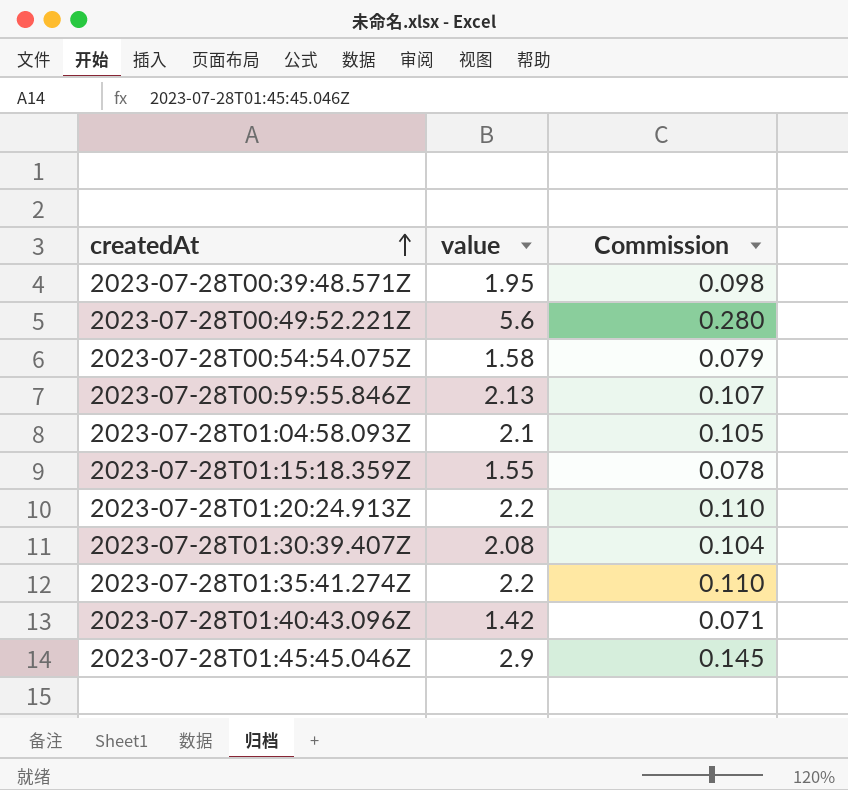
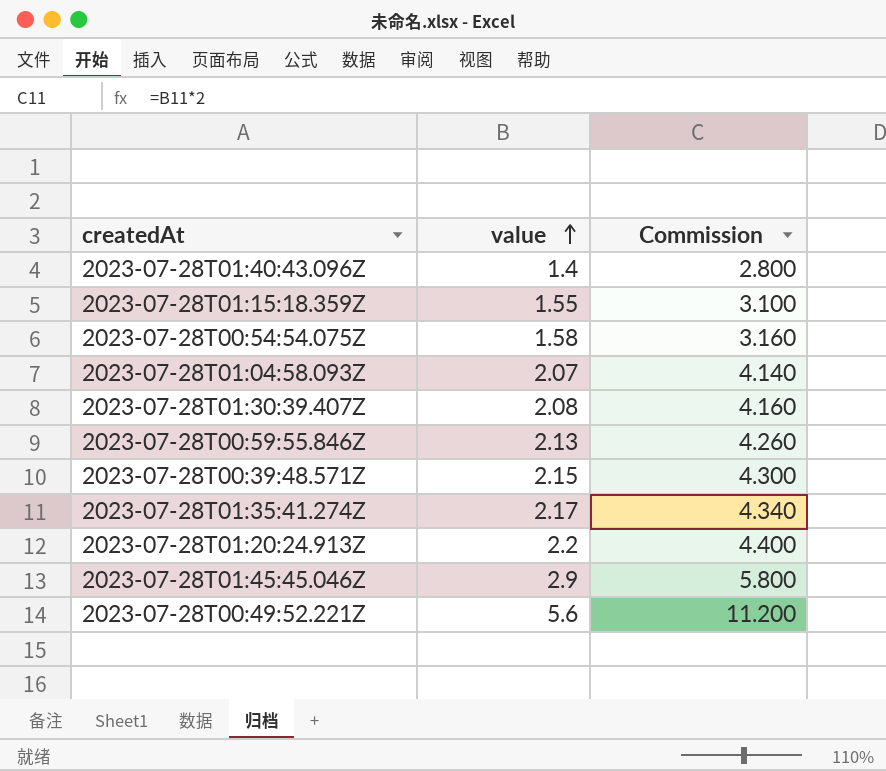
row order: createdAt ascending -> value ascending
column Commission | formula: [value] * 0.05 -> [value] * 2
2023-07-28T01:40:43.096Z | value: 1.42 -> 1.4
2023-07-28T01:04:58.093Z | value: 2.1 -> 2.07
2023-07-28T00:39:48.571Z | value: 1.95 -> 2.15
2023-07-28T01:35:41.274Z | value: 2.2 -> 2.17

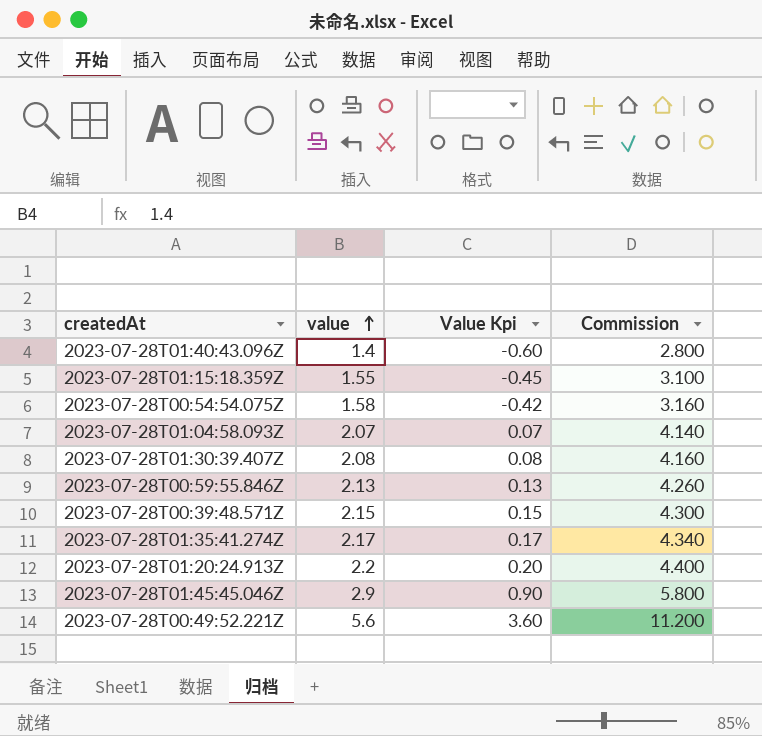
column Value Kpi | formula: none -> [value] - 2

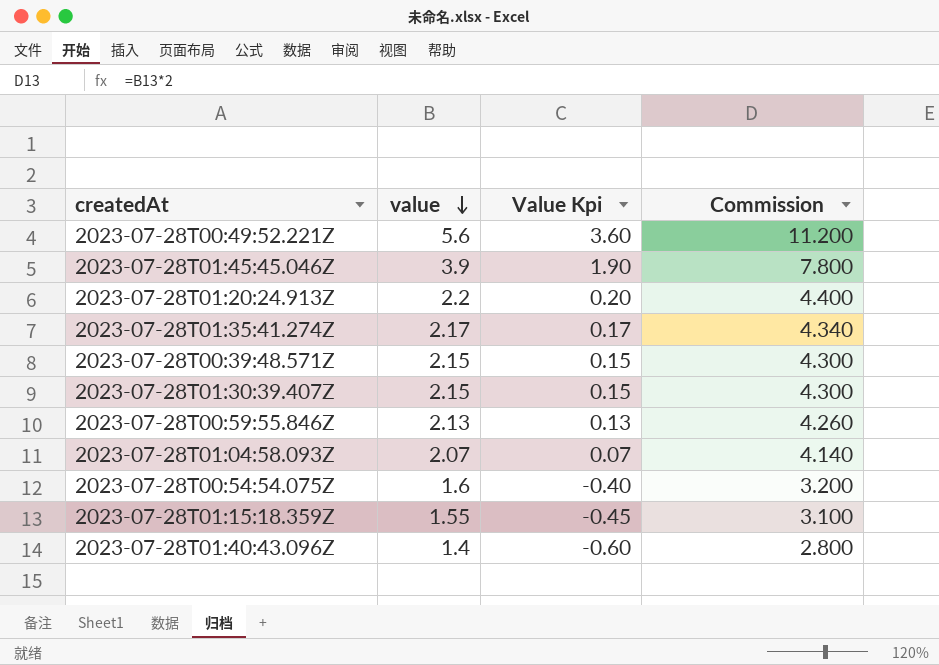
row order: value ascending -> value descending
2023-07-28T01:45:45.046Z | value: 2.9 -> 3.9
2023-07-28T01:45:45.046Z | Value Kpi: 0.90 -> 1.90
2023-07-28T01:45:45.046Z | Commission: 5.800 -> 7.800
2023-07-28T01:30:39.407Z | value: 2.08 -> 2.15
2023-07-28T01:30:39.407Z | Value Kpi: 0.08 -> 0.15
2023-07-28T01:30:39.407Z | Commission: 4.160 -> 4.300
2023-07-28T00:54:54.075Z | value: 1.58 -> 1.6
2023-07-28T00:54:54.075Z | Value Kpi: -0.42 -> -0.40
2023-07-28T00:54:54.075Z | Commission: 3.160 -> 3.200

